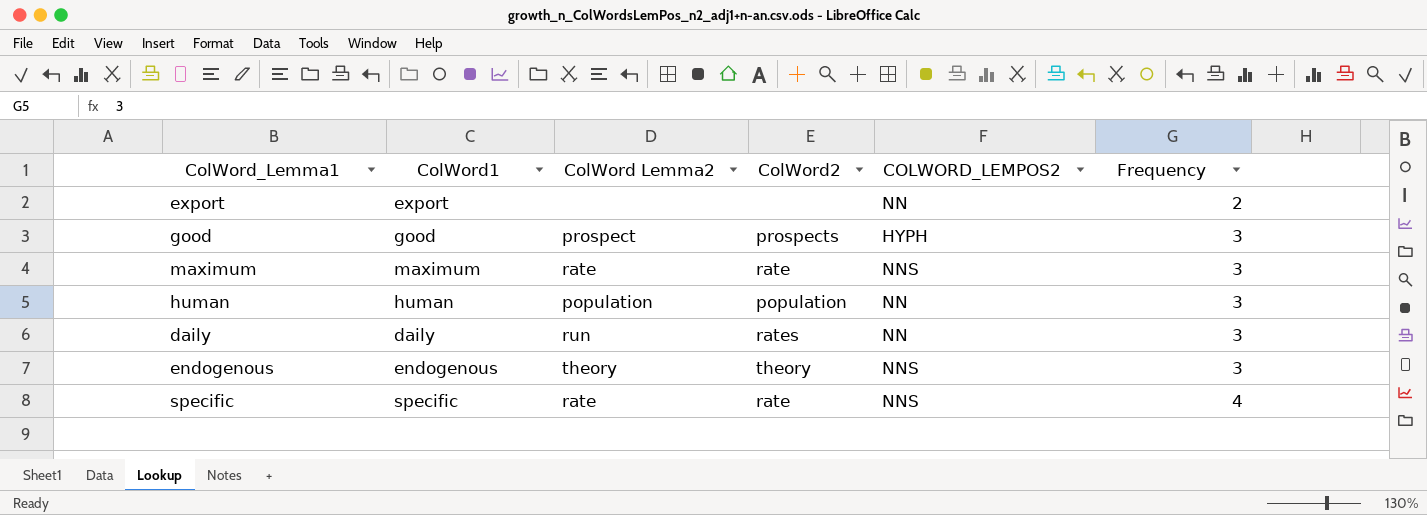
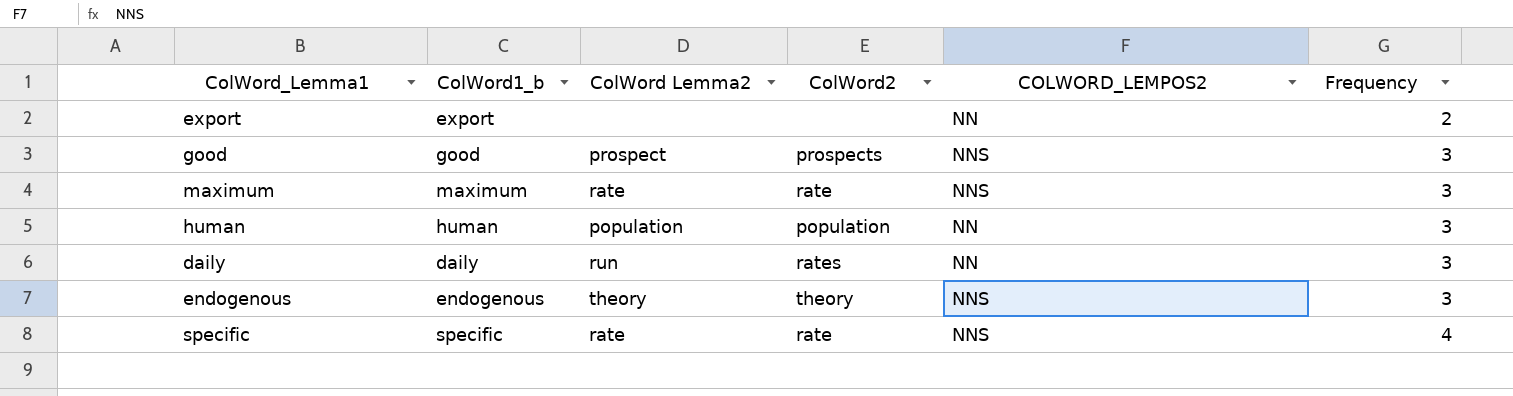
column name: ColWord1 -> ColWord1_b
good | COLWORD_LEMPOS2: HYPH -> NNS

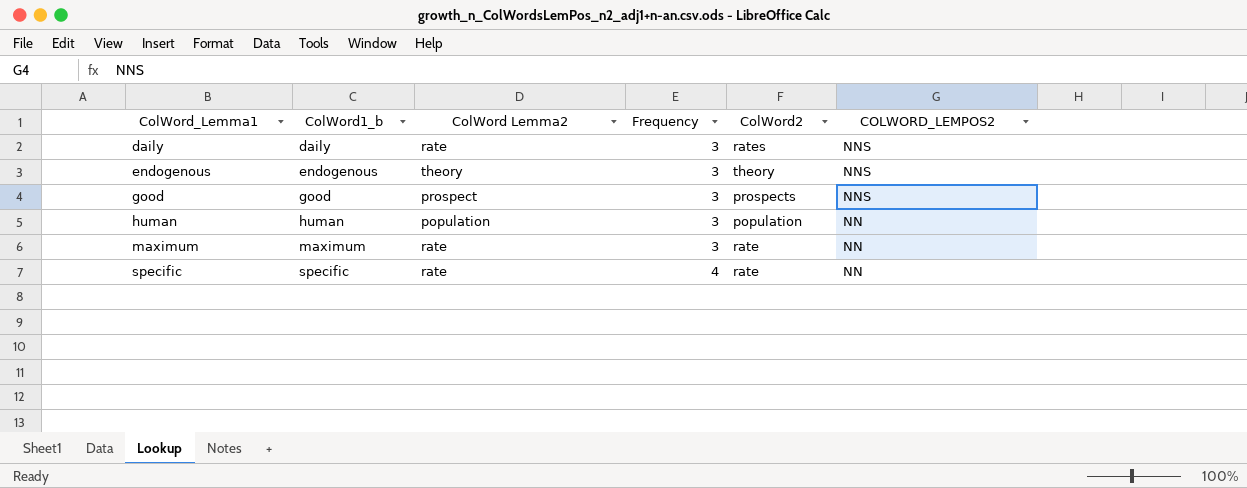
row order: Frequency ascending -> ColWord_Lemma1 ascending
column Frequency | position: 6 -> 4
row export: export | none | none | NN | 2 -> none
daily | ColWord Lemma2: run -> rate
daily | COLWORD_LEMPOS2: NN -> NNS
maximum | COLWORD_LEMPOS2: NNS -> NN
specific | COLWORD_LEMPOS2: NNS -> NN

